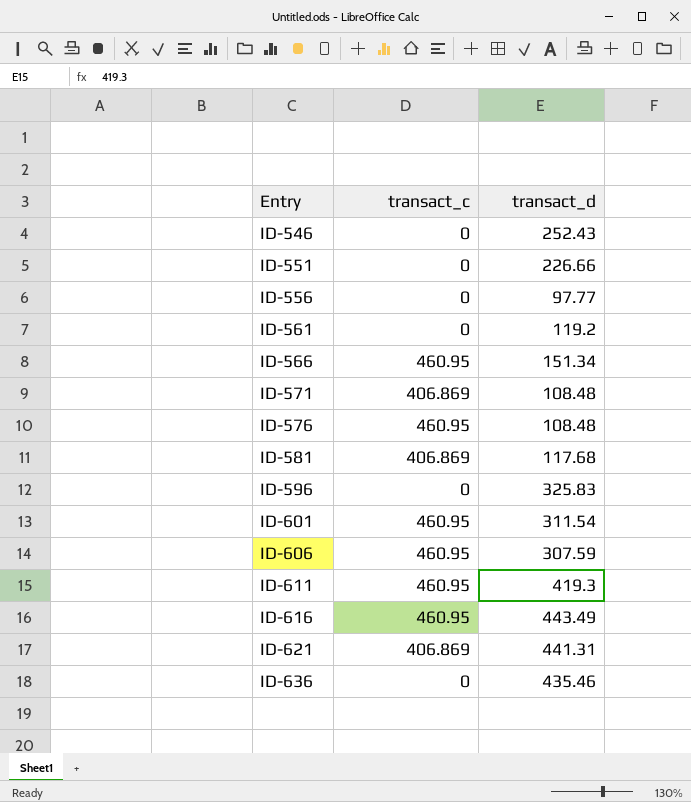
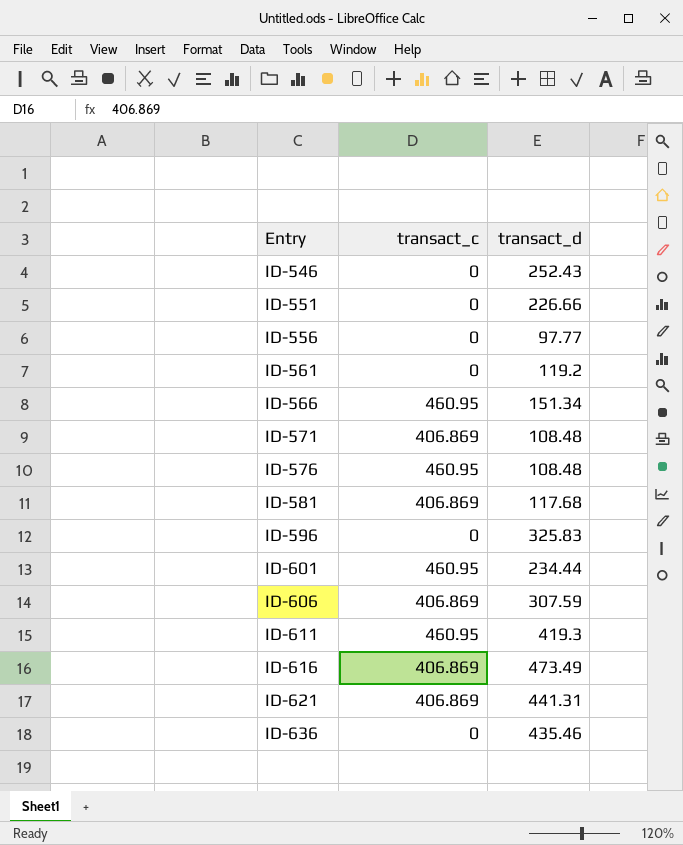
ID-601 | transact_d: 311.54 -> 234.44
ID-606 | transact_c: 460.95 -> 406.869
ID-616 | transact_c: 460.95 -> 406.869
ID-616 | transact_d: 443.49 -> 473.49

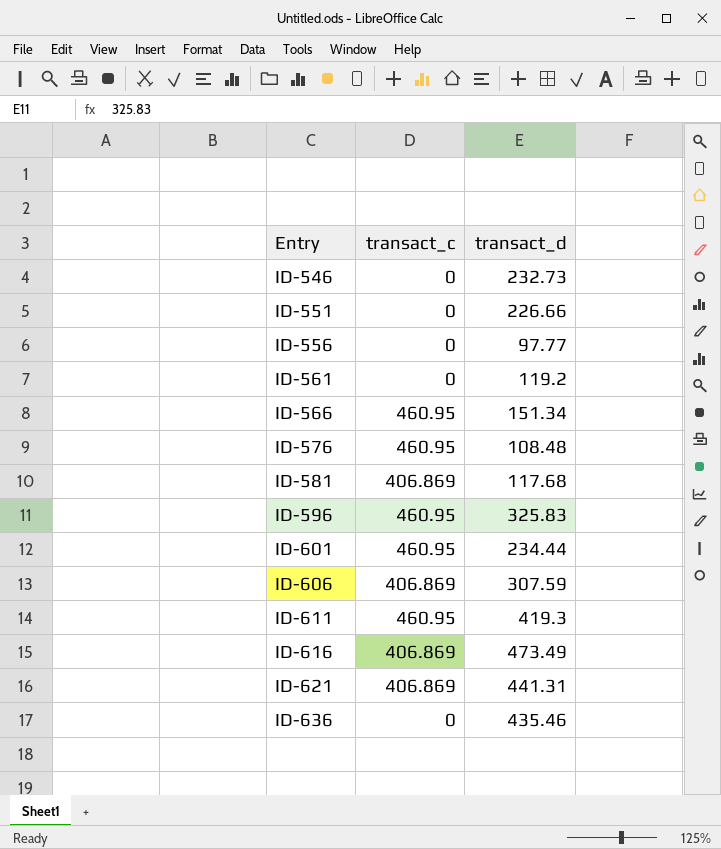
row ID-571: 406.869 | 108.48 -> none
ID-546 | transact_d: 252.43 -> 232.73
ID-596 | transact_c: 0 -> 460.95

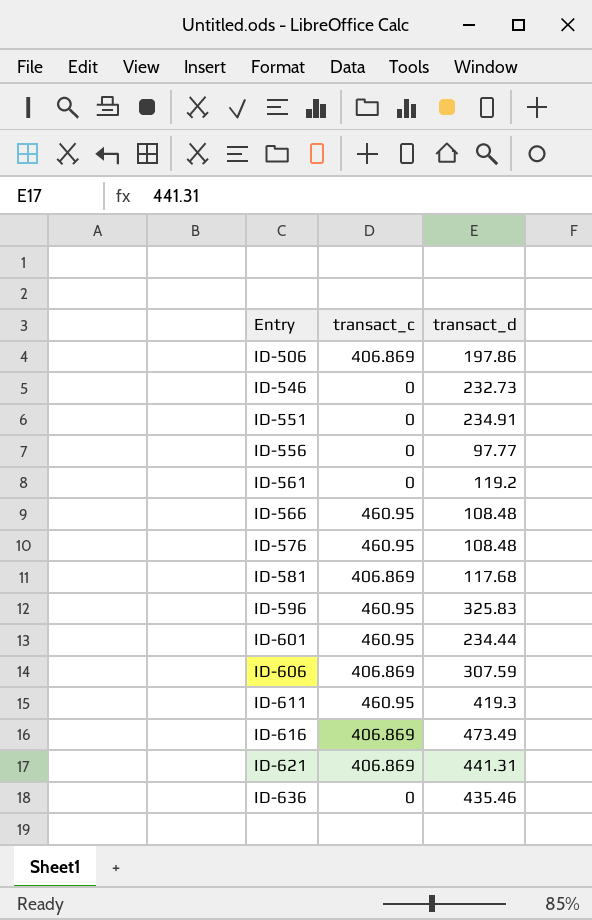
row ID-506: none -> 406.869 | 197.86
ID-551 | transact_d: 226.66 -> 234.91
ID-566 | transact_d: 151.34 -> 108.48

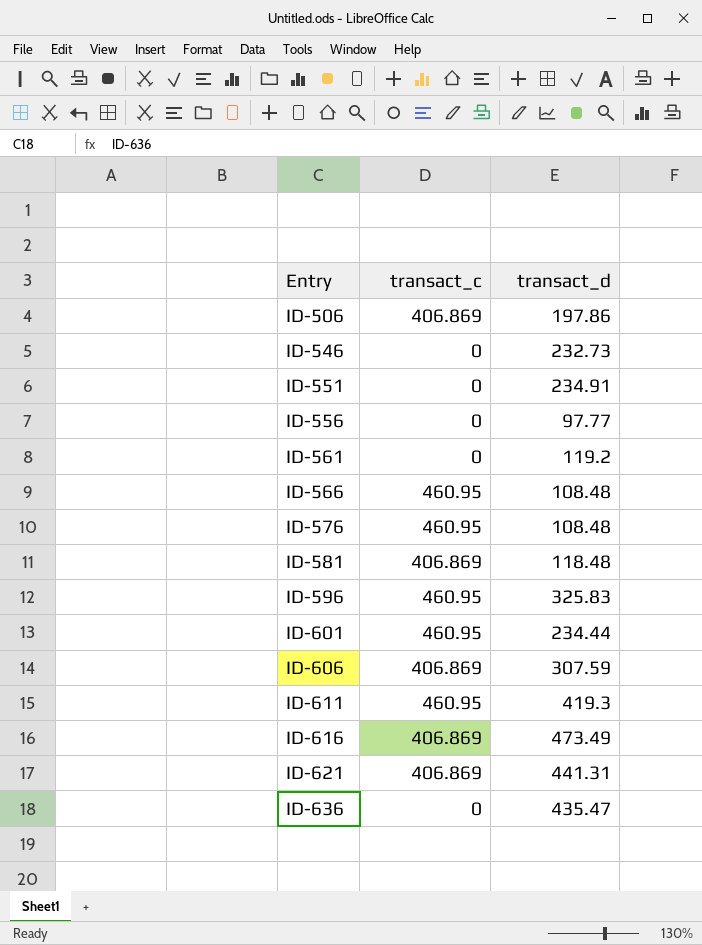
ID-581 | transact_d: 117.68 -> 118.48
ID-636 | transact_d: 435.46 -> 435.47

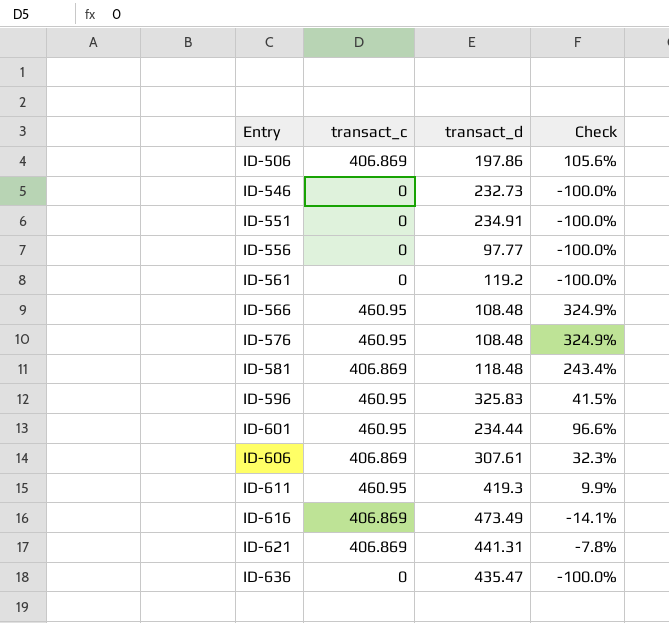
column Check | formula: none -> ([transact_c] - [transact_d]) / [transact_d]
ID-606 | transact_d: 307.59 -> 307.61

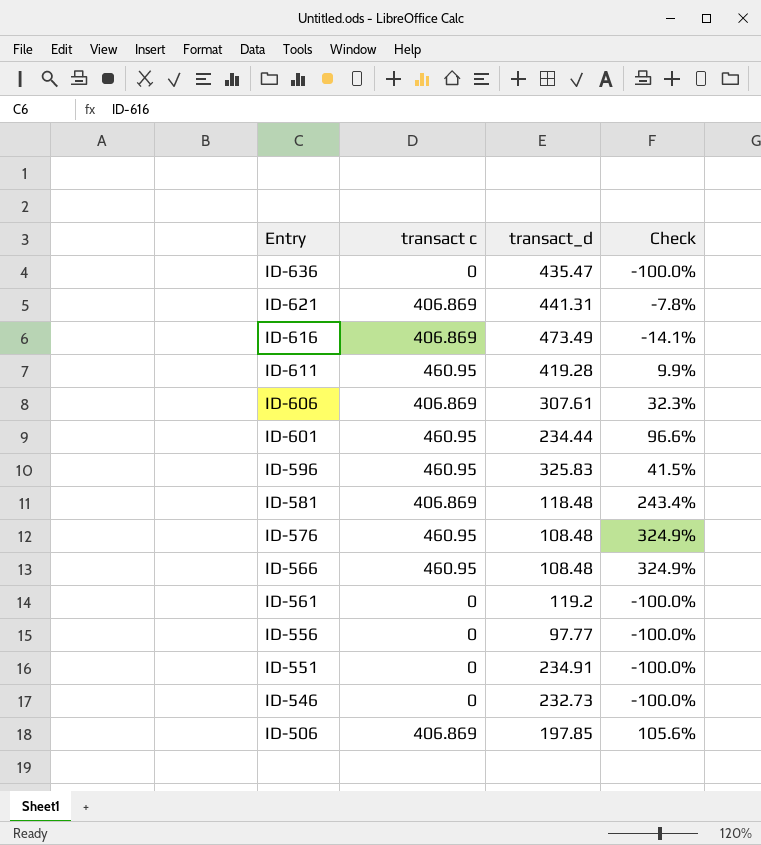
row order: Entry ascending -> Entry descending
column name: transact_c -> transact c
ID-611 | transact_d: 419.3 -> 419.28
ID-506 | transact_d: 197.86 -> 197.85

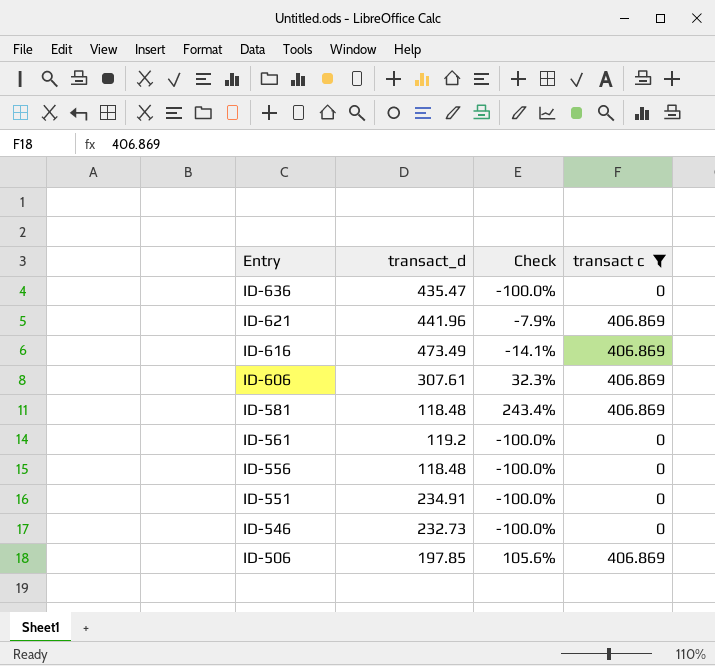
filter: none -> transact c != 460.95
column transact c | position: 2 -> 4
ID-621 | transact_d: 441.31 -> 441.96
ID-621 | Check: -7.8% -> -7.9%
ID-556 | transact_d: 97.77 -> 118.48

